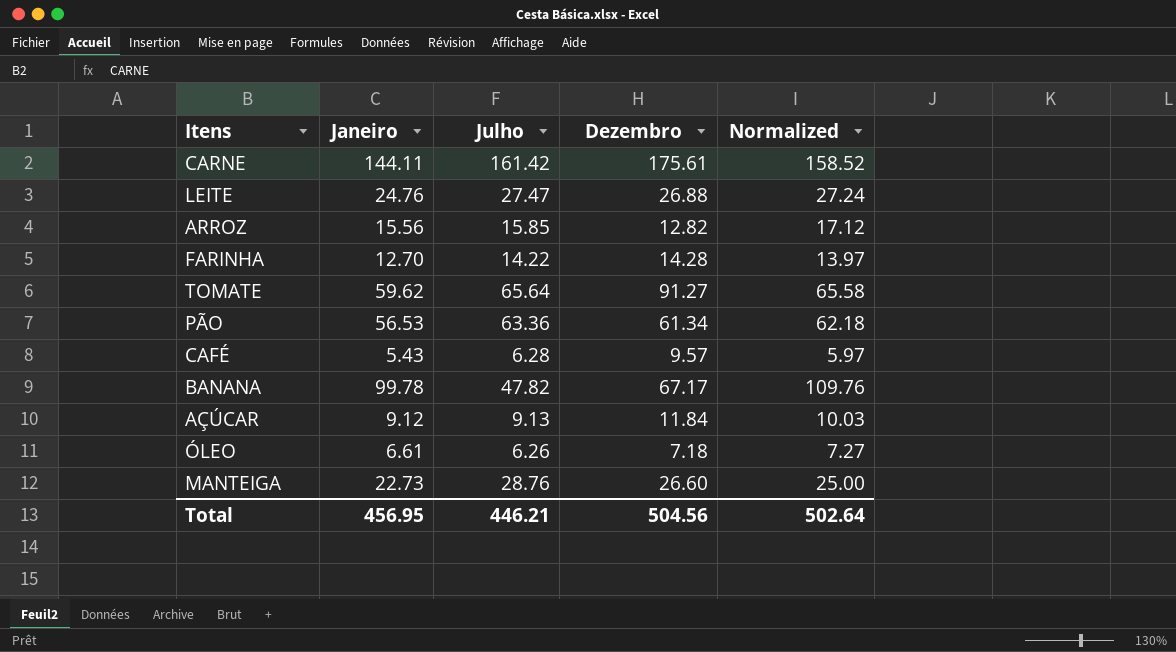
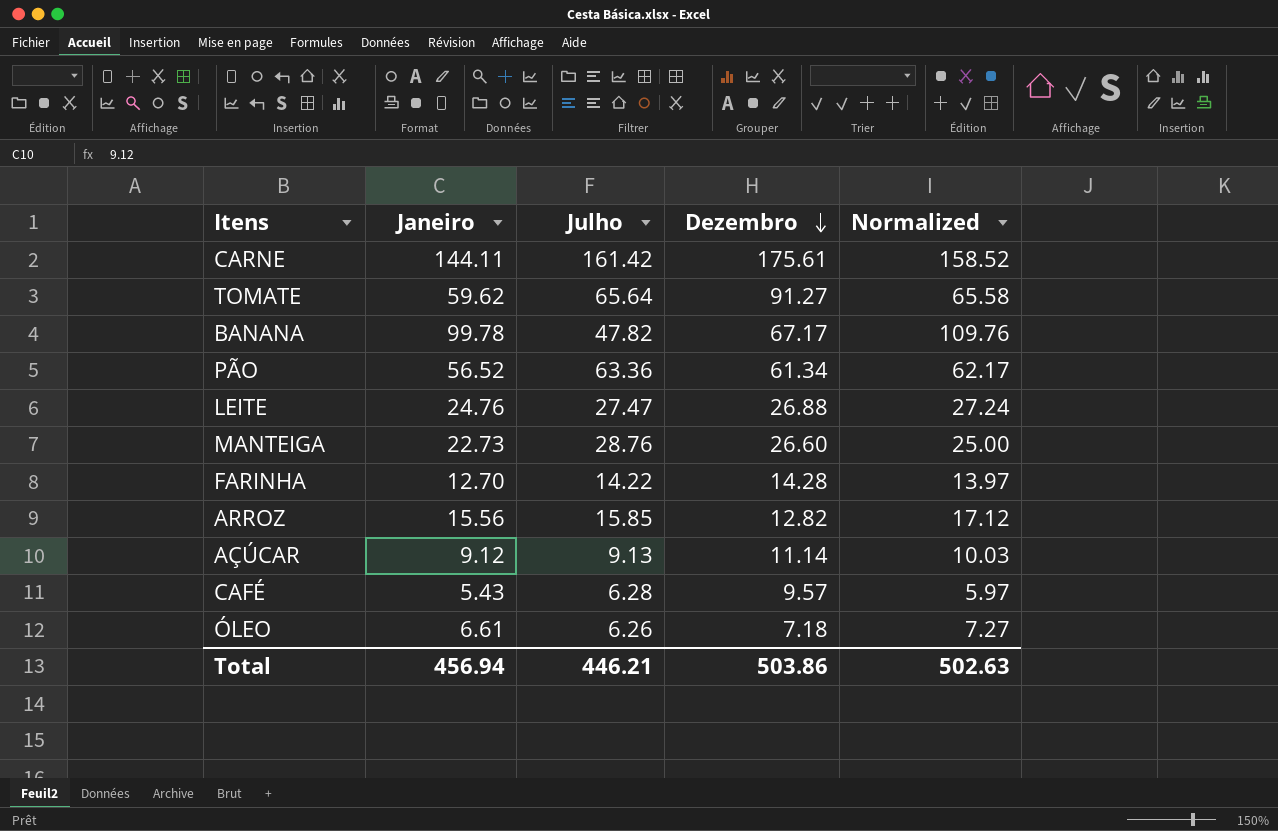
row order: none -> Dezembro descending
PÃO | Janeiro: 56.53 -> 56.52
PÃO | Normalized: 62.18 -> 62.17
AÇÚCAR | Dezembro: 11.84 -> 11.14
Total | Janeiro: 456.95 -> 456.94
Total | Dezembro: 504.56 -> 503.86
Total | Normalized: 502.64 -> 502.63

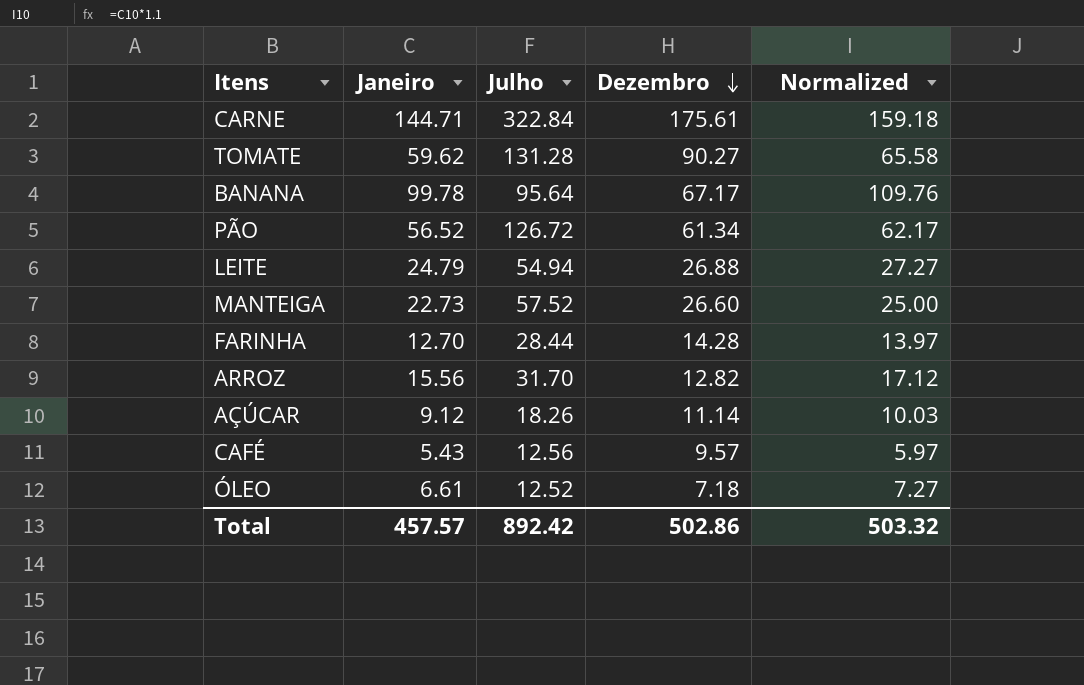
CARNE | Janeiro: 144.11 -> 144.71
CARNE | Julho: 161.42 -> 322.84
CARNE | Normalized: 158.52 -> 159.18
TOMATE | Julho: 65.64 -> 131.28
TOMATE | Dezembro: 91.27 -> 90.27
BANANA | Julho: 47.82 -> 95.64
PÃO | Julho: 63.36 -> 126.72
LEITE | Janeiro: 24.76 -> 24.79
LEITE | Julho: 27.47 -> 54.94
LEITE | Normalized: 27.24 -> 27.27
MANTEIGA | Julho: 28.76 -> 57.52
FARINHA | Julho: 14.22 -> 28.44
ARROZ | Julho: 15.85 -> 31.70
AÇÚCAR | Julho: 9.13 -> 18.26
CAFÉ | Julho: 6.28 -> 12.56
ÓLEO | Julho: 6.26 -> 12.52
Total | Janeiro: 456.94 -> 457.57
Total | Julho: 446.21 -> 892.42
Total | Dezembro: 503.86 -> 502.86
Total | Normalized: 502.63 -> 503.32

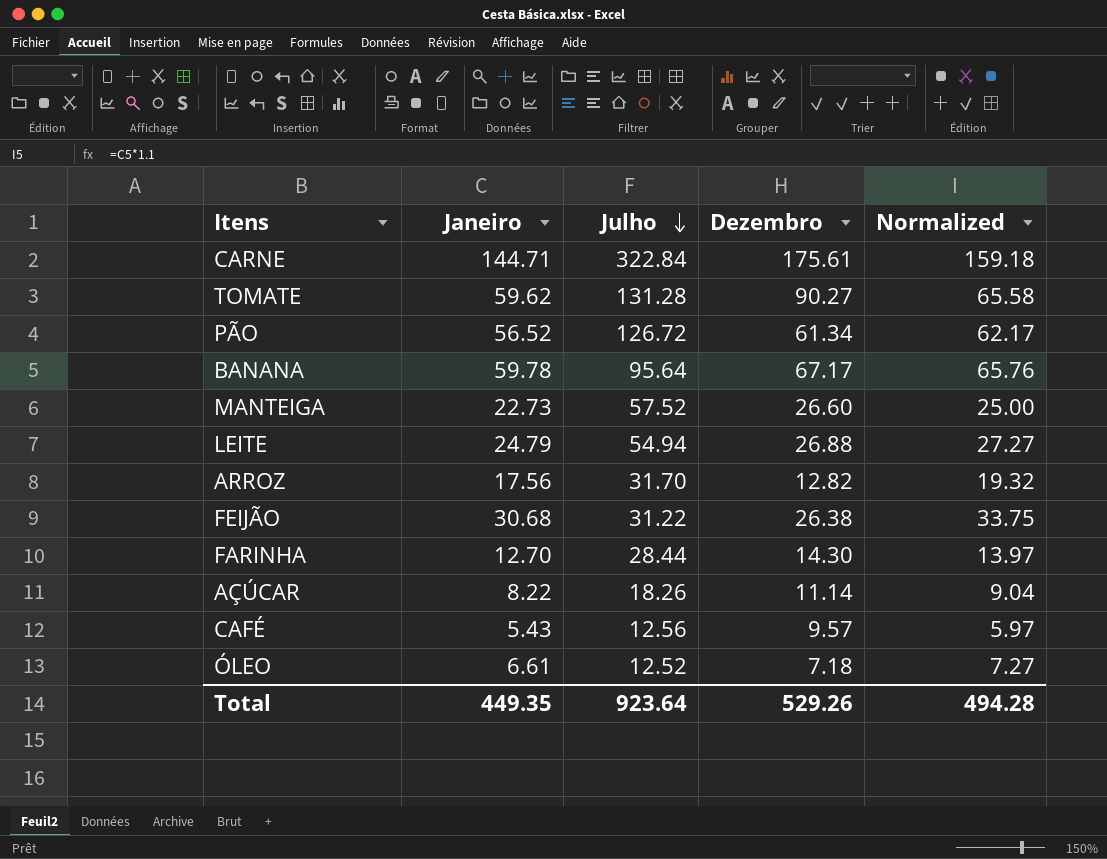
row order: Dezembro descending -> Julho descending
BANANA | Janeiro: 99.78 -> 59.78
BANANA | Normalized: 109.76 -> 65.76
ARROZ | Janeiro: 15.56 -> 17.56
ARROZ | Normalized: 17.12 -> 19.32
row FEIJÃO: none -> 30.68 | 31.22 | 26.38 | 33.75
FARINHA | Dezembro: 14.28 -> 14.30
AÇÚCAR | Janeiro: 9.12 -> 8.22
AÇÚCAR | Normalized: 10.03 -> 9.04
Total | Janeiro: 457.57 -> 449.35
Total | Julho: 892.42 -> 923.64
Total | Dezembro: 502.86 -> 529.26
Total | Normalized: 503.32 -> 494.28

